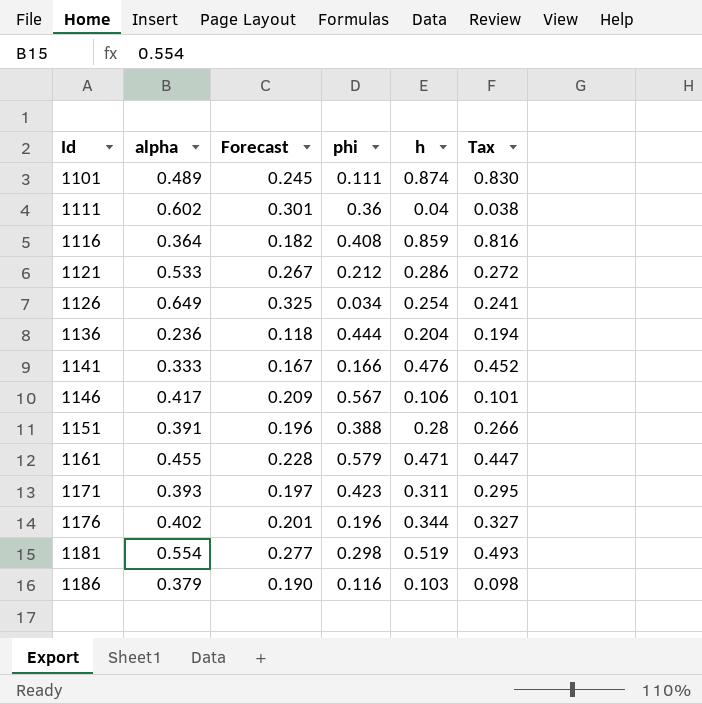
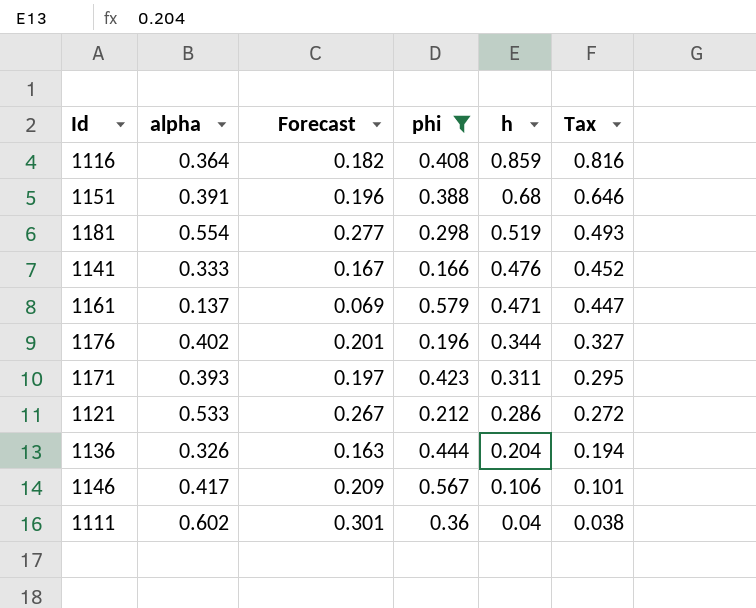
filter: none -> phi >= 0.166
row order: Id ascending -> h descending
1151 | h: 0.28 -> 0.68
1151 | Tax: 0.266 -> 0.646
1161 | alpha: 0.455 -> 0.137
1161 | Forecast: 0.228 -> 0.069
1136 | alpha: 0.236 -> 0.326
1136 | Forecast: 0.118 -> 0.163

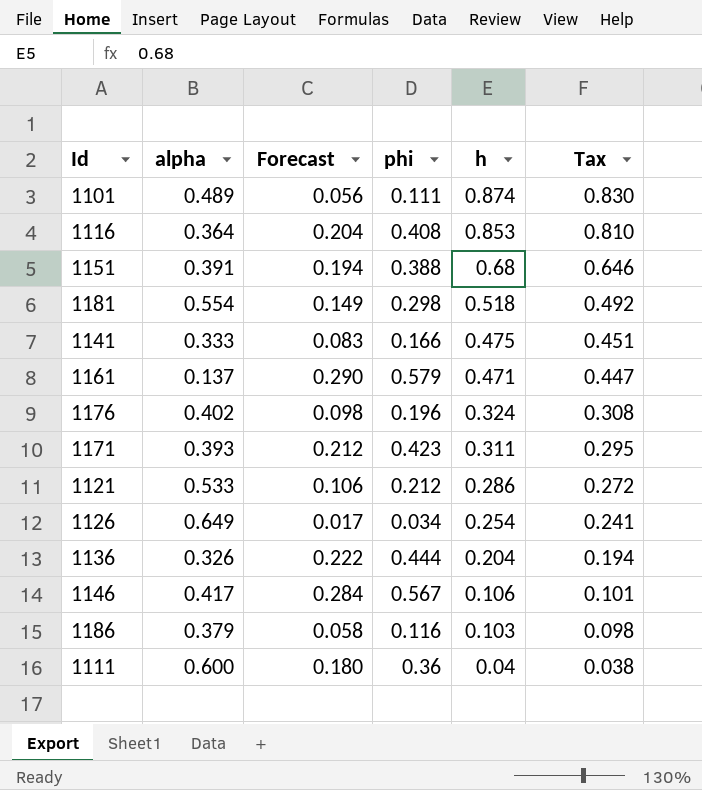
filter: phi >= 0.166 -> none
column Forecast | formula: [alpha] * 0.5 -> [phi] * 0.5
1116 | h: 0.859 -> 0.853
1116 | Tax: 0.816 -> 0.810
1181 | h: 0.519 -> 0.518
1181 | Tax: 0.493 -> 0.492
1141 | h: 0.476 -> 0.475
1141 | Tax: 0.452 -> 0.451
1176 | h: 0.344 -> 0.324
1176 | Tax: 0.327 -> 0.308
1111 | alpha: 0.602 -> 0.600

